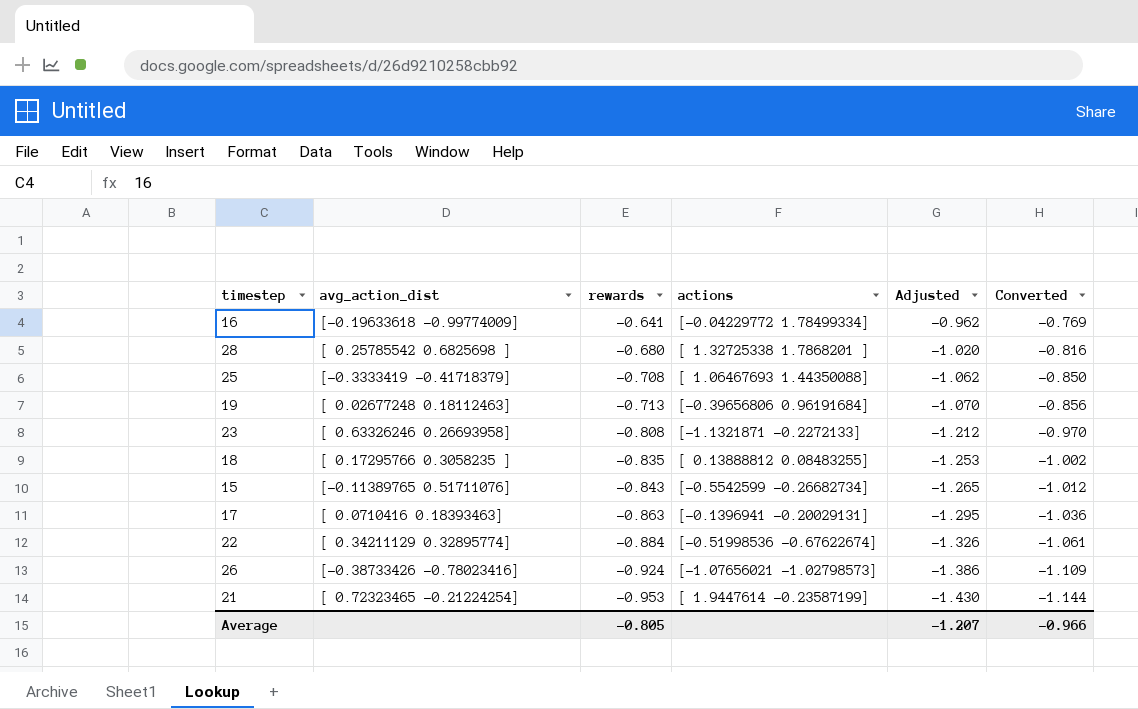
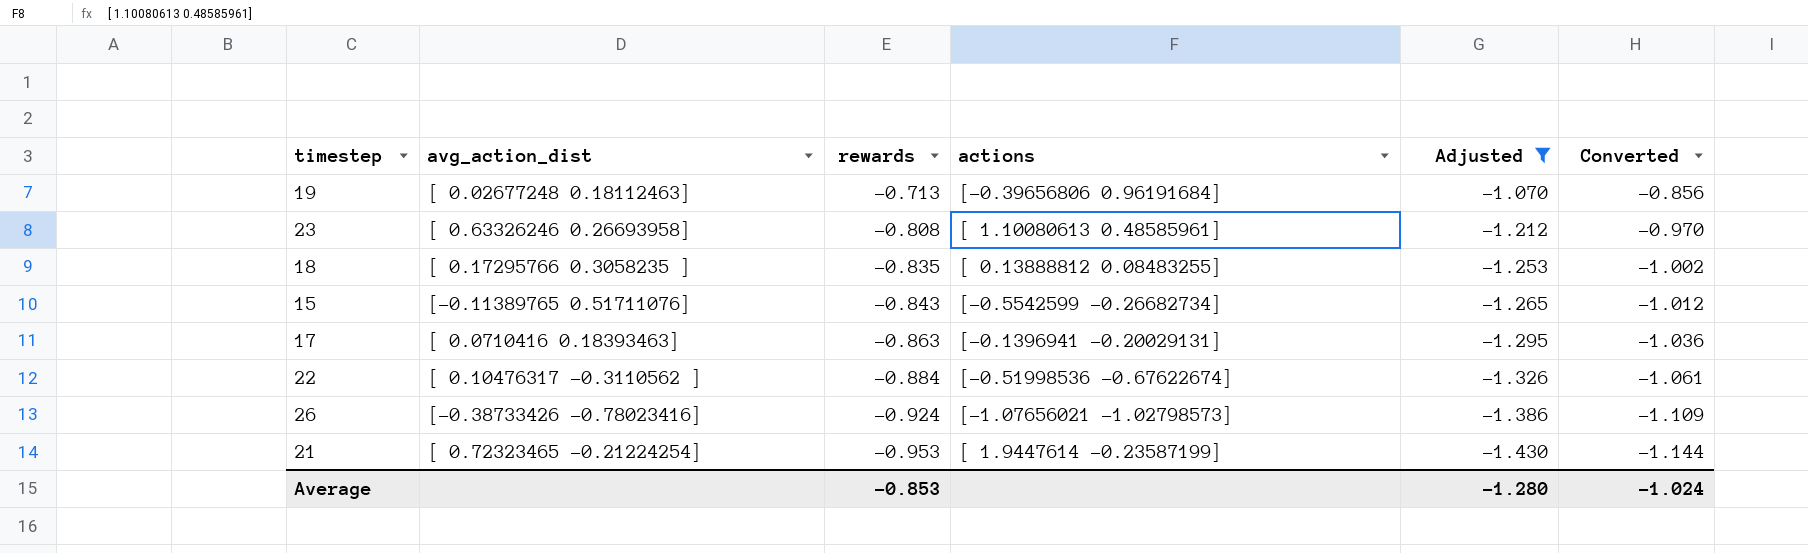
filter: none -> Adjusted <= -1.070
23 | actions: [-1.1321871 -0.2272133] -> [ 1.10080613 0.48585961]
22 | avg_action_dist: [ 0.34211129 0.32895774] -> [ 0.10476317 -0.3110562 ]
Average | rewards: -0.805 -> -0.853
Average | Adjusted: -1.207 -> -1.280
Average | Converted: -0.966 -> -1.024

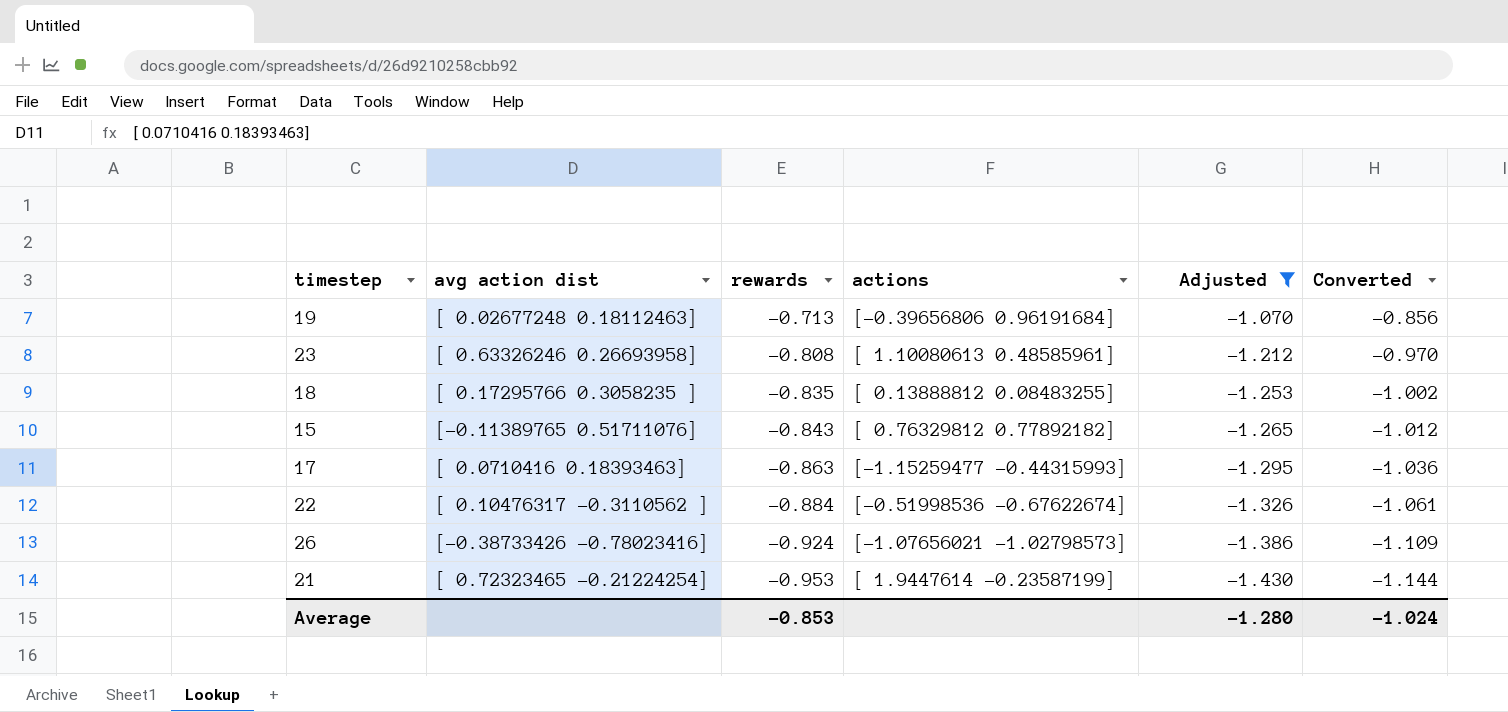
column name: avg_action_dist -> avg action dist
15 | actions: [-0.5542599 -0.26682734] -> [ 0.76329812 0.77892182]
17 | actions: [-0.1396941 -0.20029131] -> [-1.15259477 -0.44315993]

